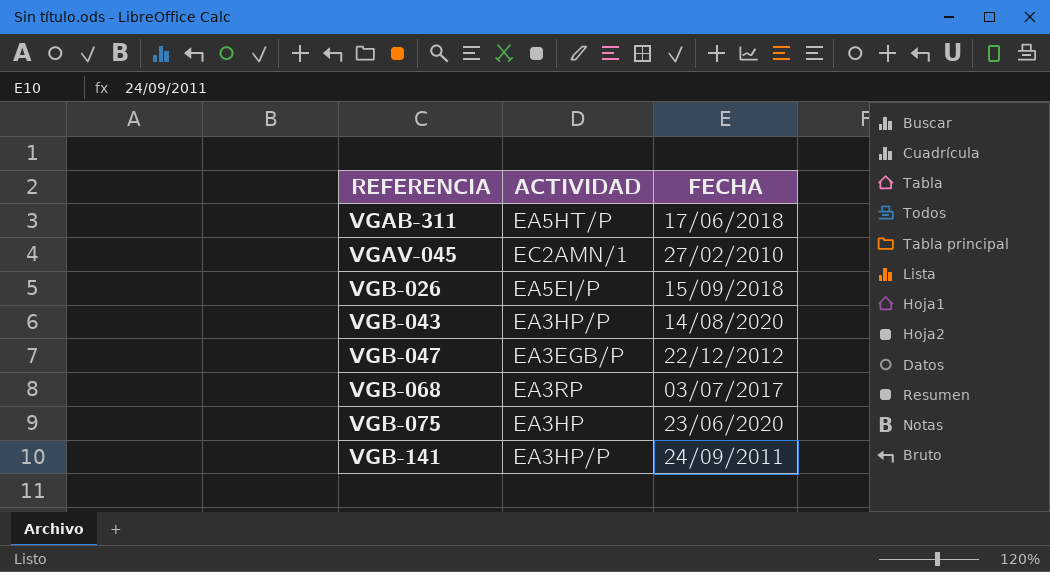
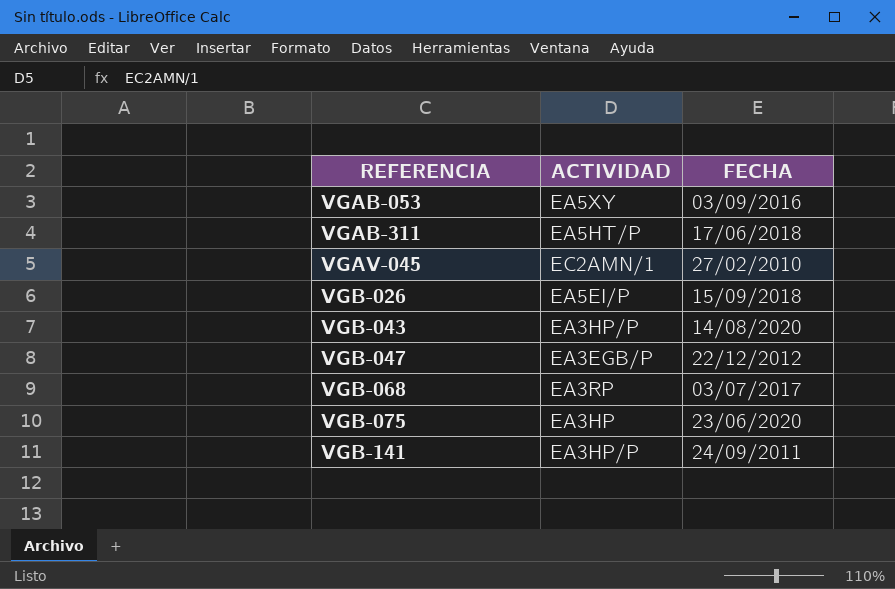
row VGAB-053: none -> EA5XY | 03/09/2016

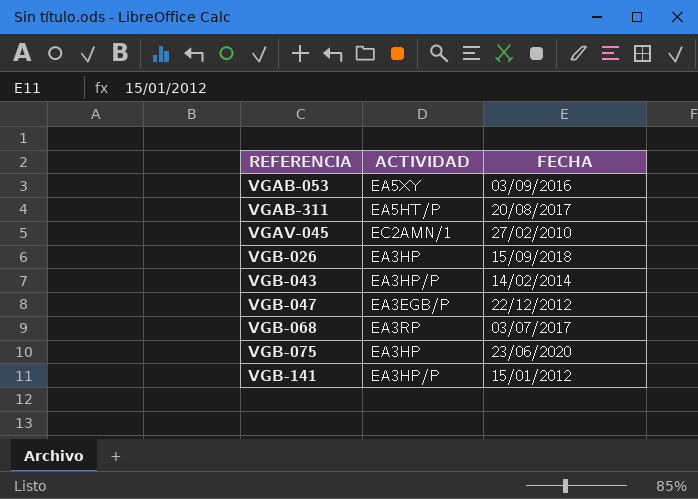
VGAB-311 | FECHA: 17/06/2018 -> 20/08/2017
VGB-026 | ACTIVIDAD: EA5EI/P -> EA3HP
VGB-043 | FECHA: 14/08/2020 -> 14/02/2014
VGB-141 | FECHA: 24/09/2011 -> 15/01/2012

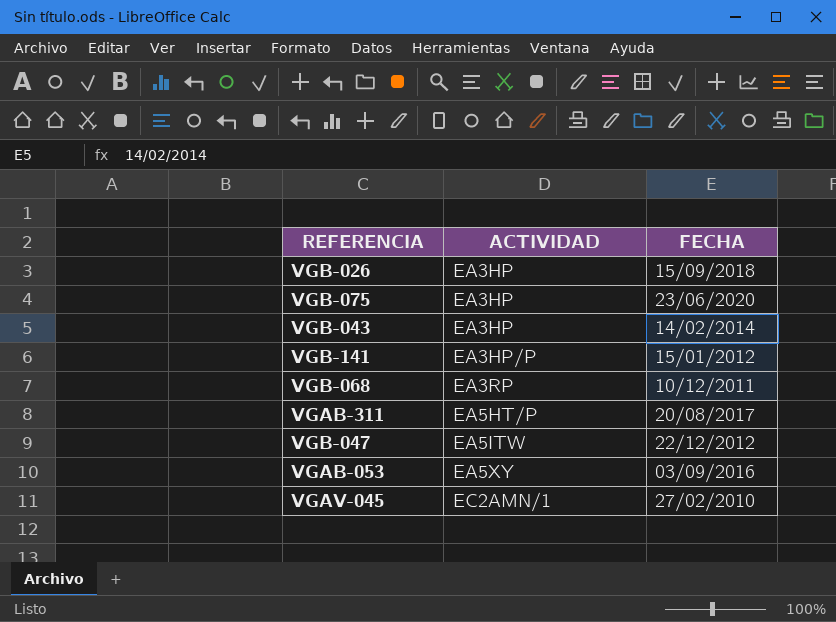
row order: REFERENCIA ascending -> ACTIVIDAD ascending
VGB-043 | ACTIVIDAD: EA3HP/P -> EA3HP
VGB-068 | FECHA: 03/07/2017 -> 10/12/2011
VGB-047 | ACTIVIDAD: EA3EGB/P -> EA5ITW

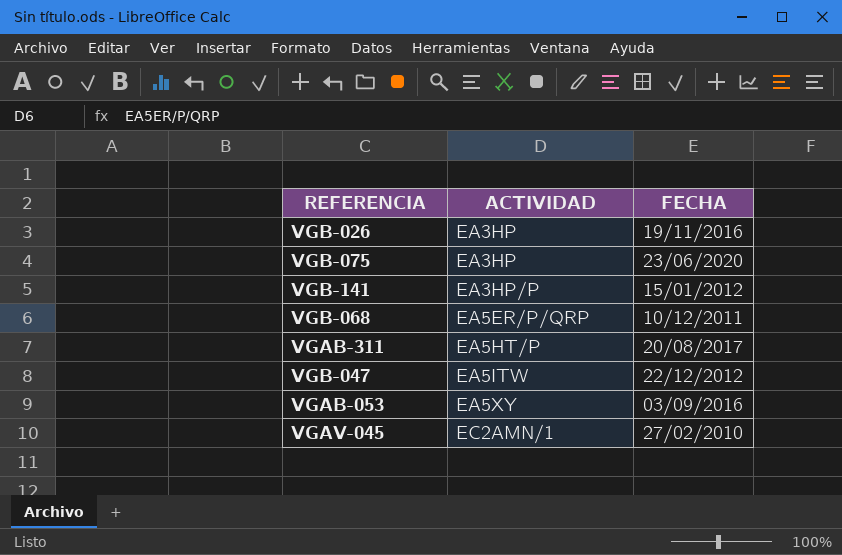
row VGB-043: EA3HP | 14/02/2014 -> none
VGB-026 | FECHA: 15/09/2018 -> 19/11/2016
VGB-068 | ACTIVIDAD: EA3RP -> EA5ER/P/QRP

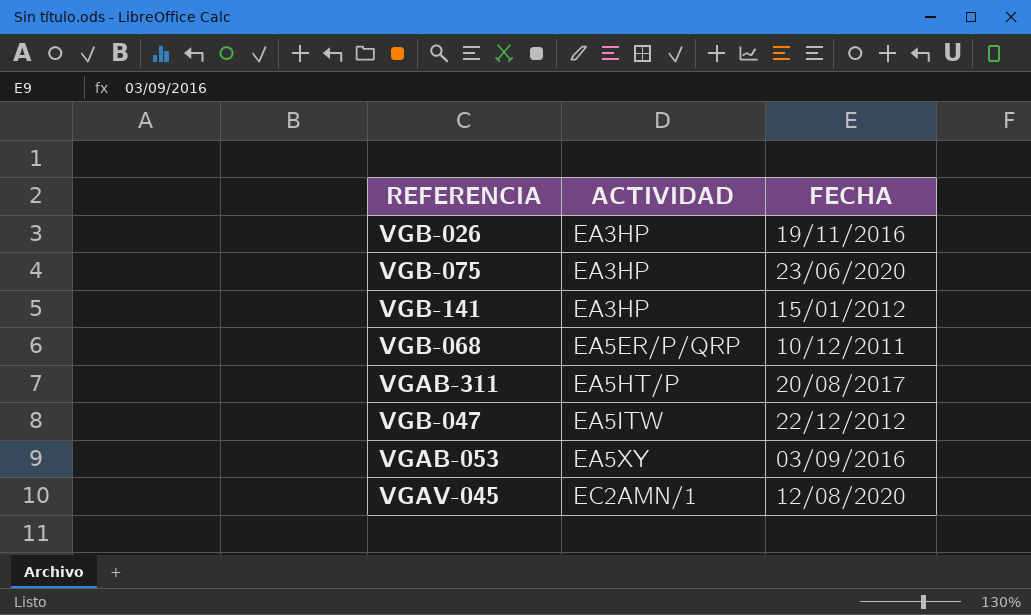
VGB-141 | ACTIVIDAD: EA3HP/P -> EA3HP
VGAV-045 | FECHA: 27/02/2010 -> 12/08/2020

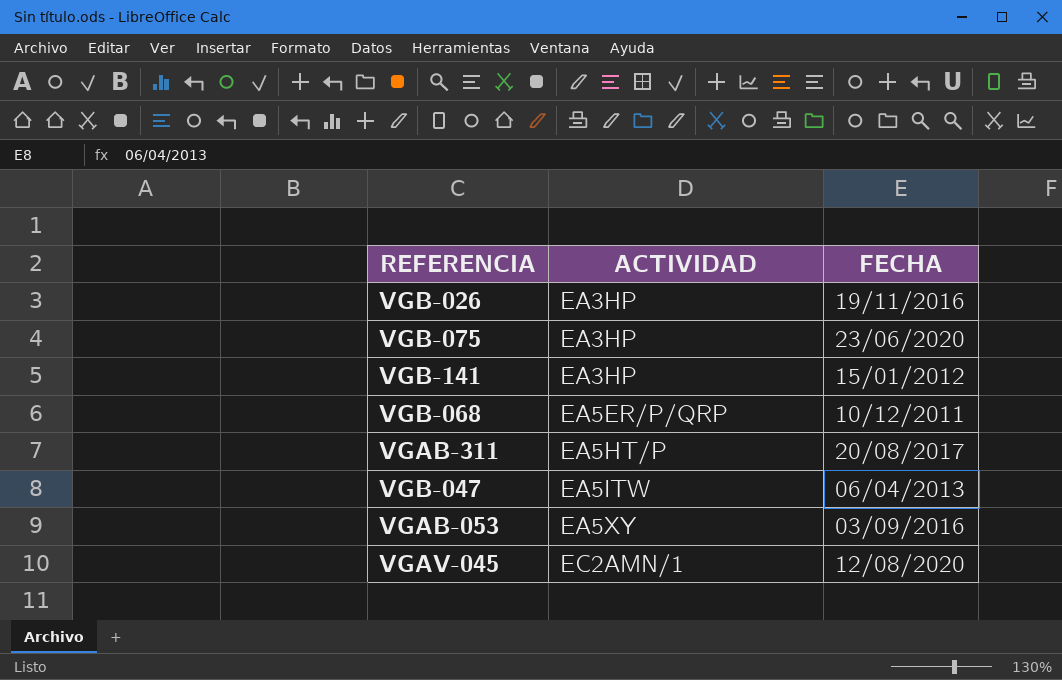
VGB-047 | FECHA: 22/12/2012 -> 06/04/2013

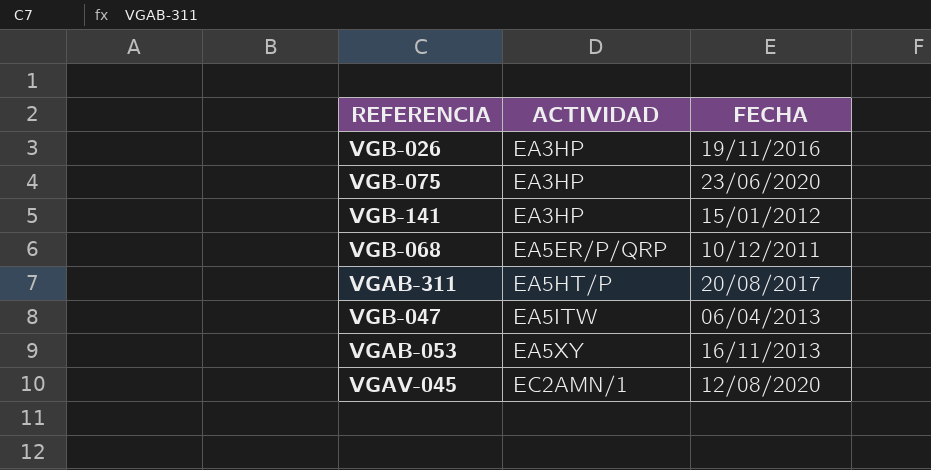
VGAB-053 | FECHA: 03/09/2016 -> 16/11/2013

